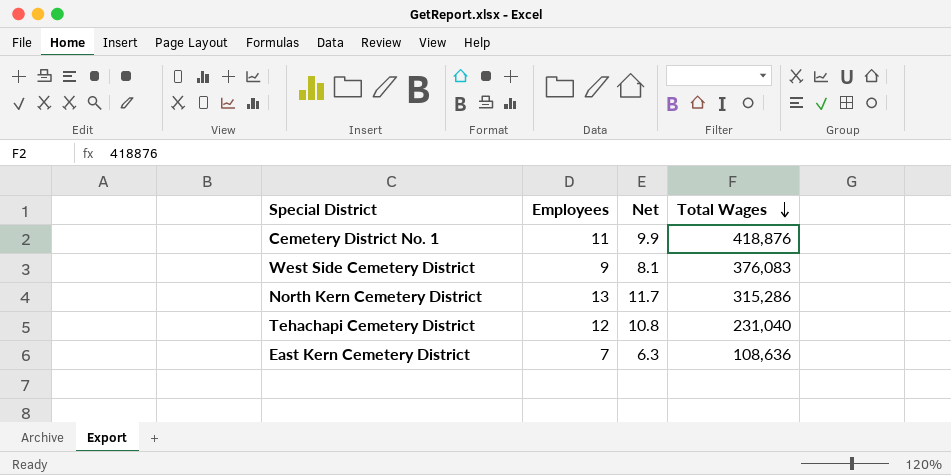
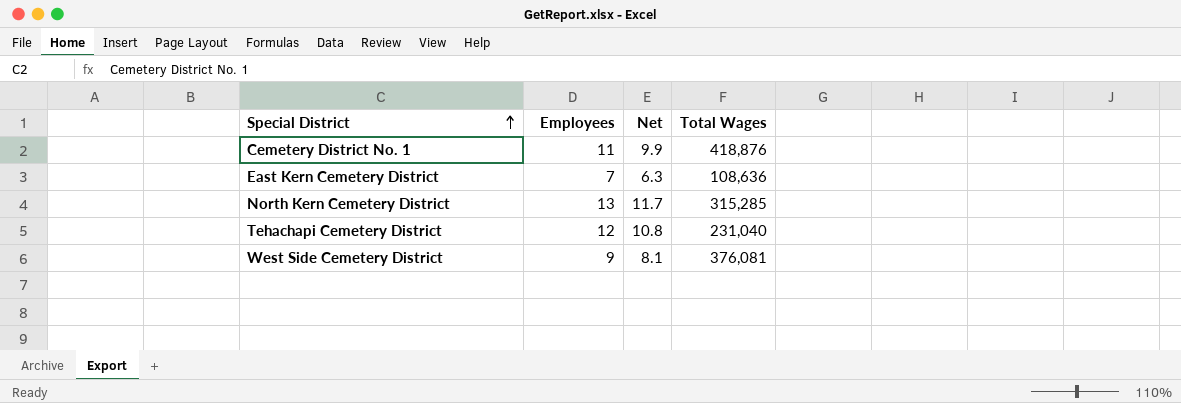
row order: Total Wages descending -> Special District ascending
North Kern Cemetery District | Total Wages: 315,286 -> 315,285
West Side Cemetery District | Total Wages: 376,083 -> 376,081

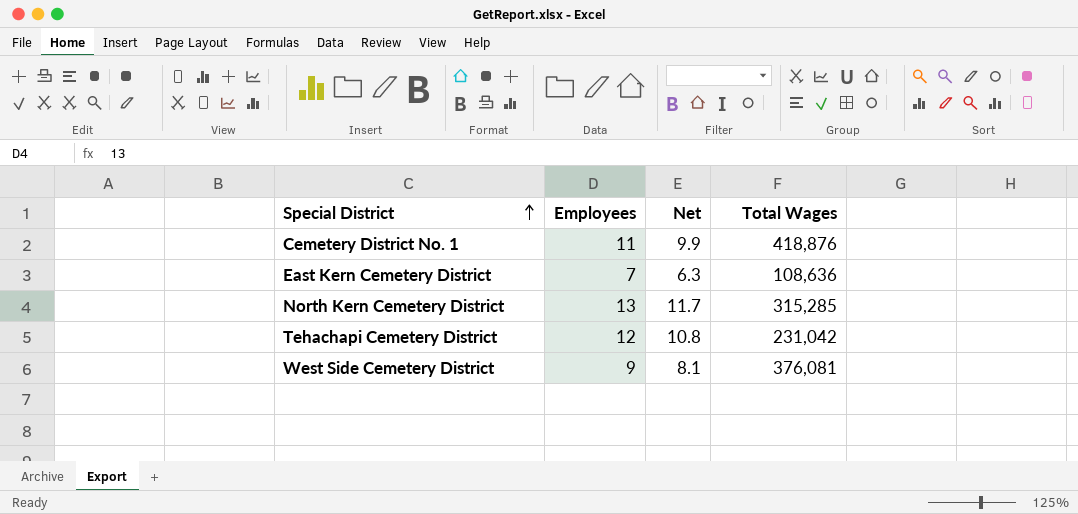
Tehachapi Cemetery District | Total Wages: 231,040 -> 231,042

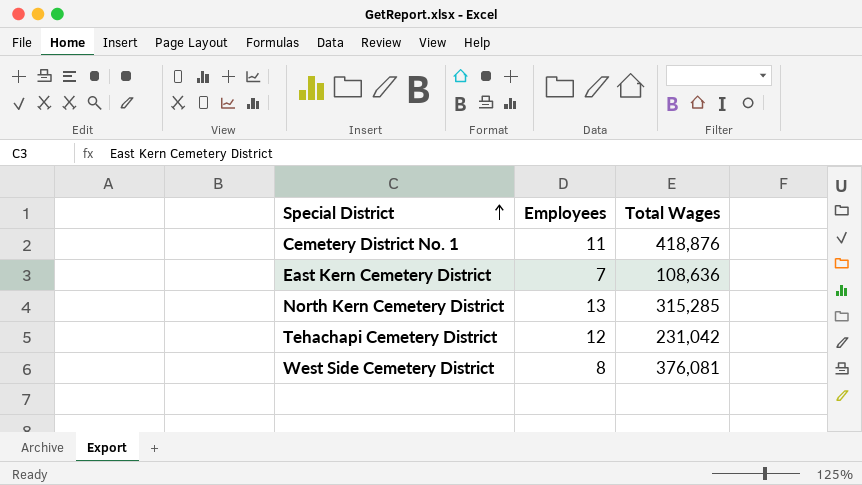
column Net | formula: [Employees] * 0.9 -> none
West Side Cemetery District | Employees: 9 -> 8

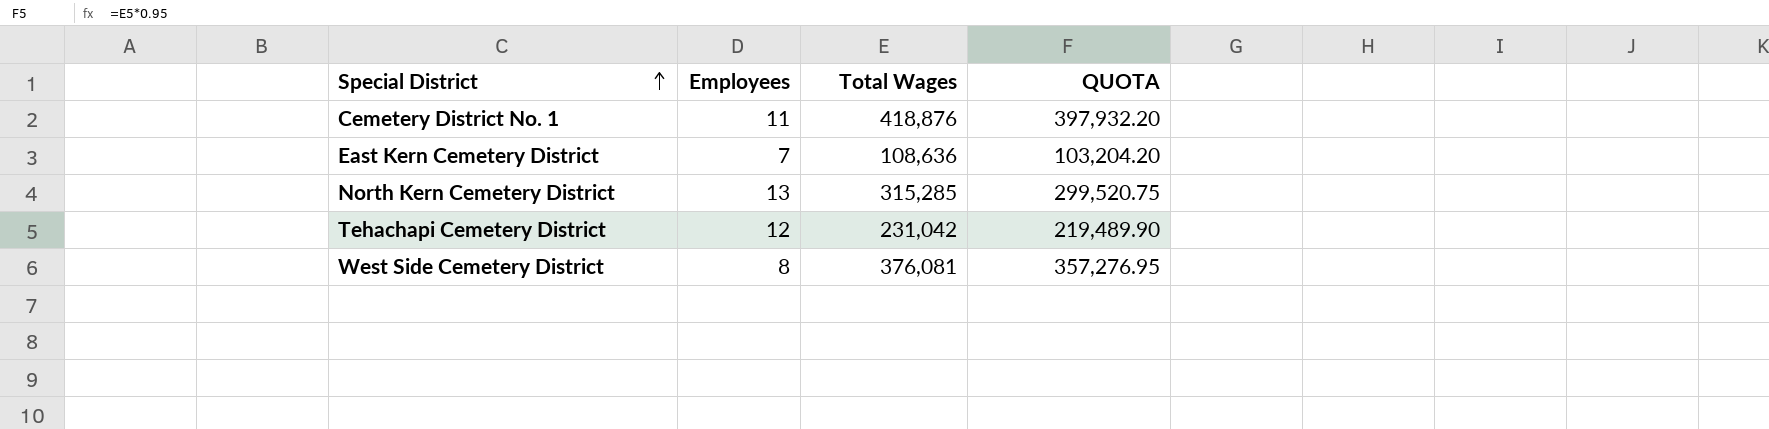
column QUOTA | formula: none -> [Total Wages] * 0.95

